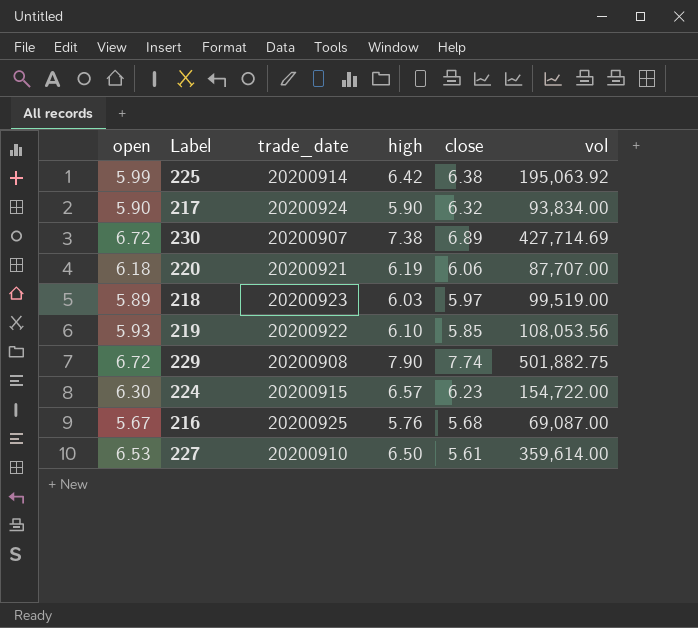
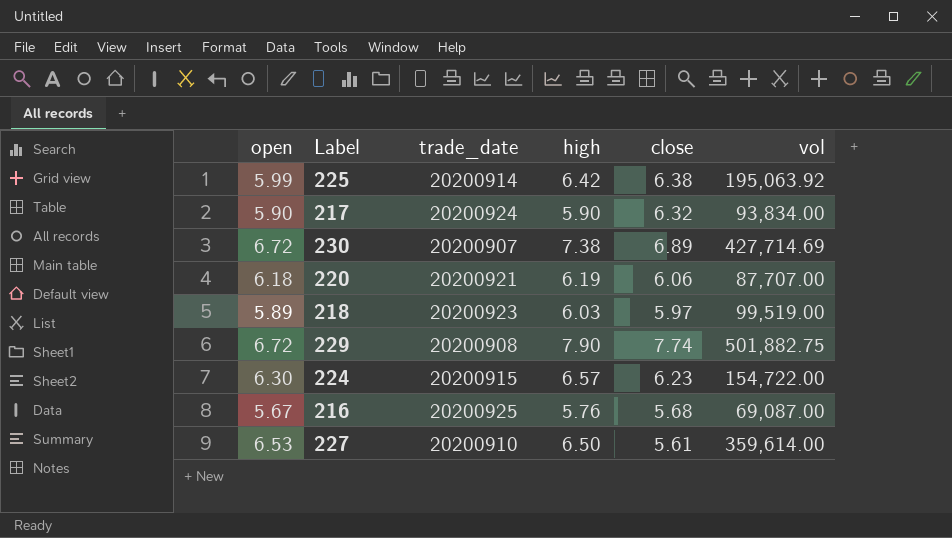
row 219: 5.93 | 20200922 | 6.10 | 5.85 | 108,053.56 -> none

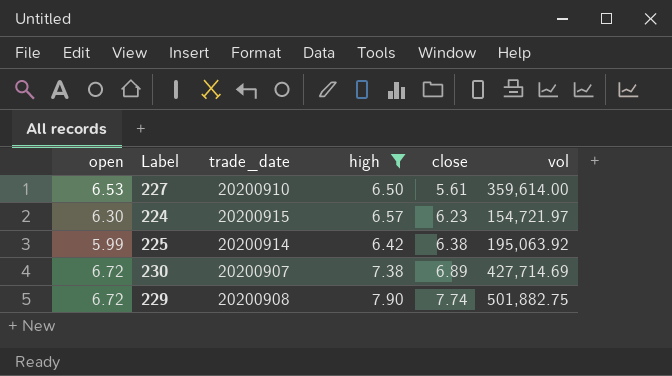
filter: none -> high >= 6.42
row order: none -> close ascending
224 | vol: 154,722.00 -> 154,721.97

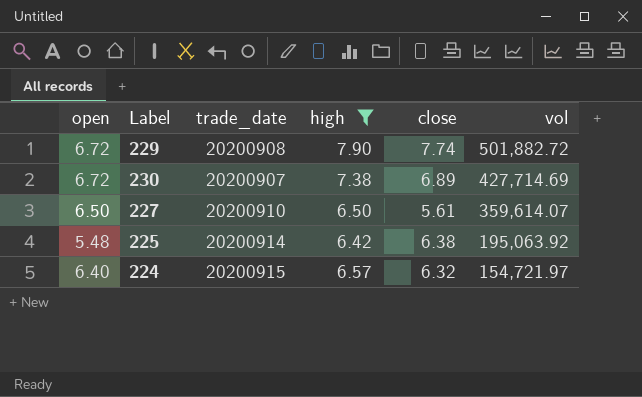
row order: close ascending -> vol descending
229 | vol: 501,882.75 -> 501,882.72
227 | open: 6.53 -> 6.50
227 | vol: 359,614.00 -> 359,614.07
225 | open: 5.99 -> 5.48
224 | open: 6.30 -> 6.40
224 | close: 6.23 -> 6.32

